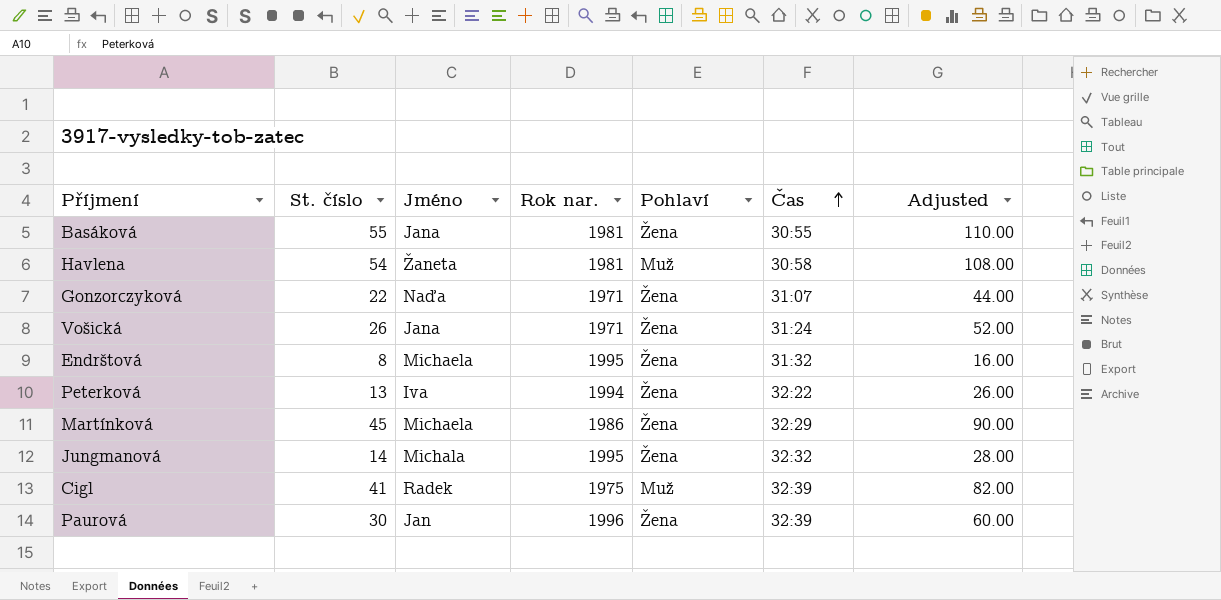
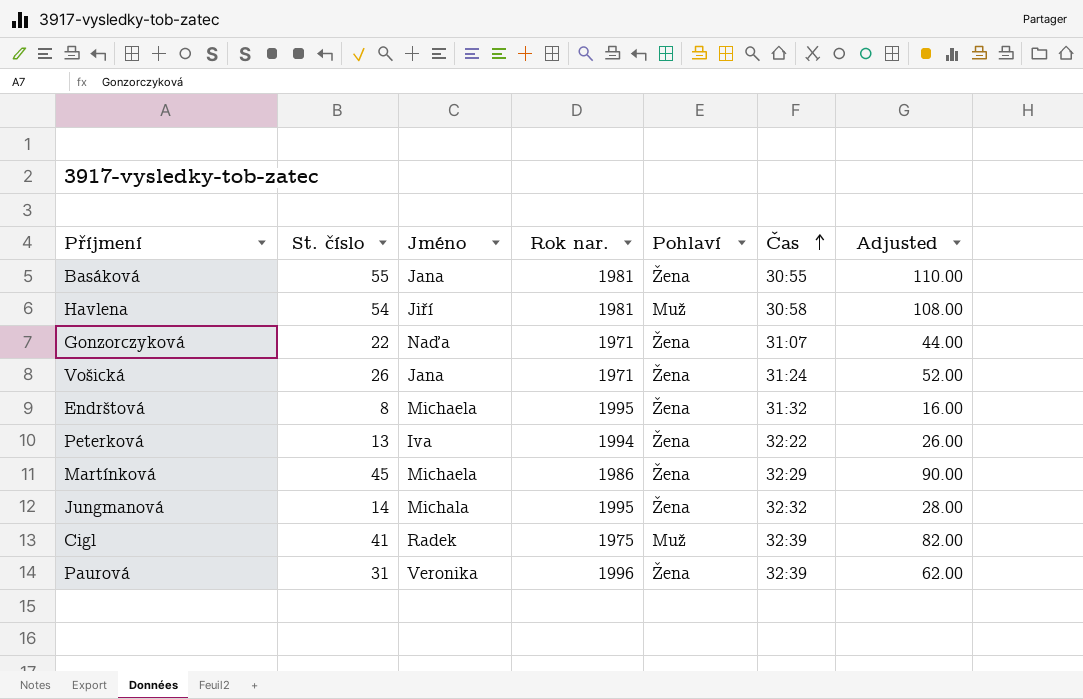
Havlena | Jméno: Žaneta -> Jiří
Paurová | St. číslo: 30 -> 31
Paurová | Jméno: Jan -> Veronika
Paurová | Adjusted: 60.00 -> 62.00

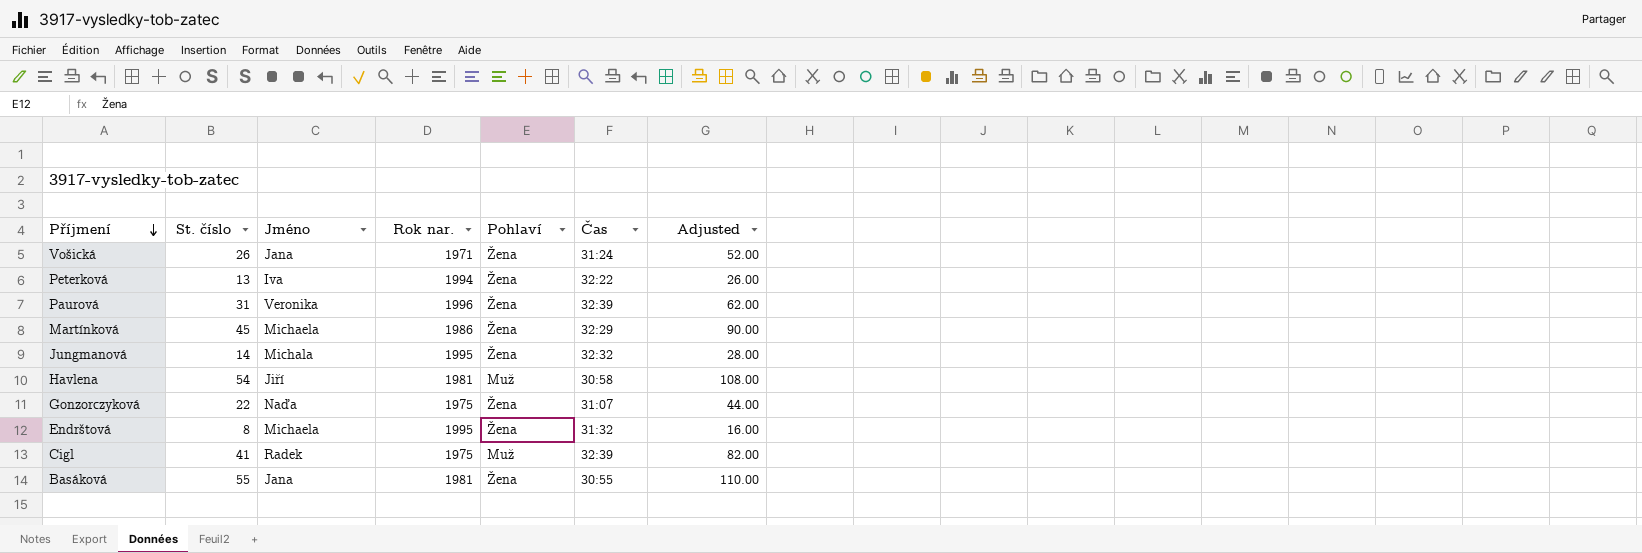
row order: Čas ascending -> Příjmení descending
Gonzorczyková | Rok nar.: 1971 -> 1975

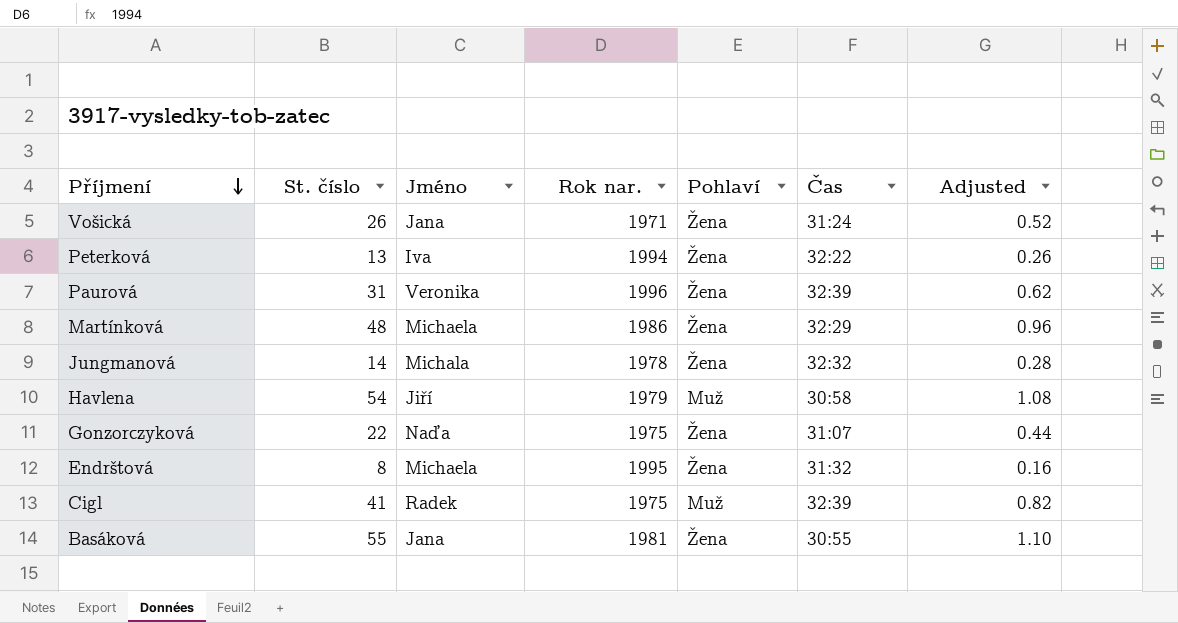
column Adjusted | formula: [St. číslo] * 2 -> [St. číslo] * 0.02
Martínková | St. číslo: 45 -> 48
Jungmanová | Rok nar.: 1995 -> 1978
Havlena | Rok nar.: 1981 -> 1979

